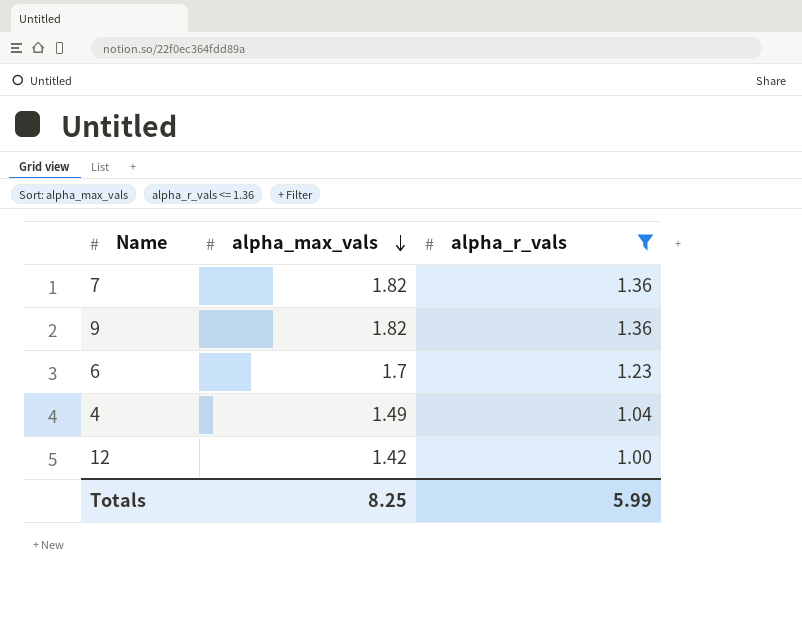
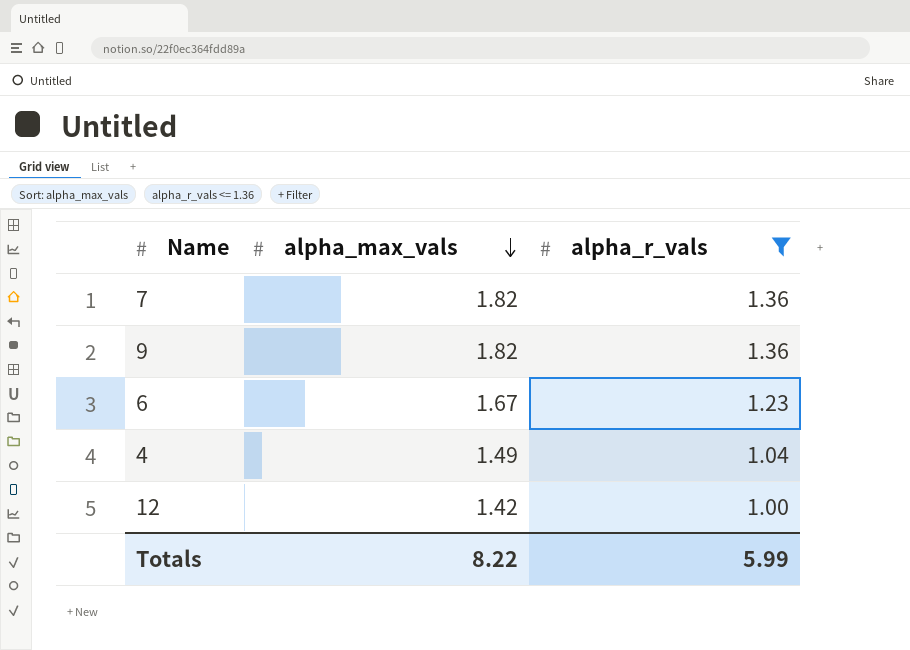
6 | alpha_max_vals: 1.7 -> 1.67
Totals | alpha_max_vals: 8.25 -> 8.22

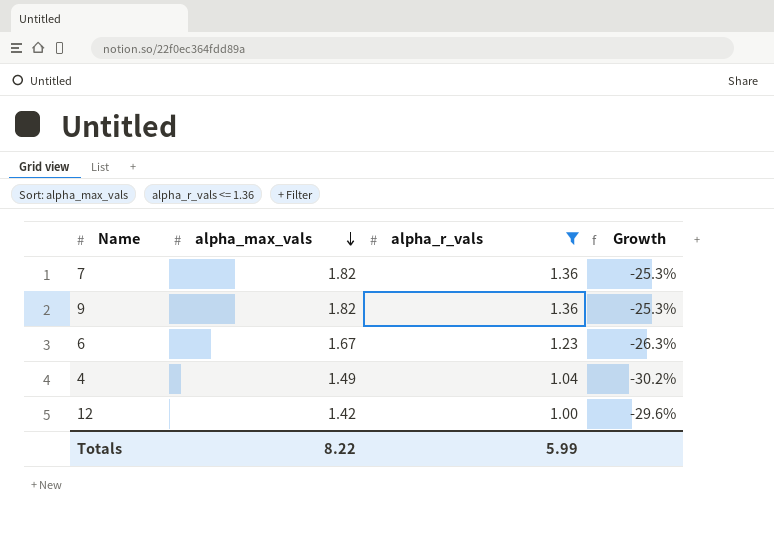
column Growth | formula: none -> ([alpha_r_vals] - [alpha_max_vals]) / [alpha_max_vals]

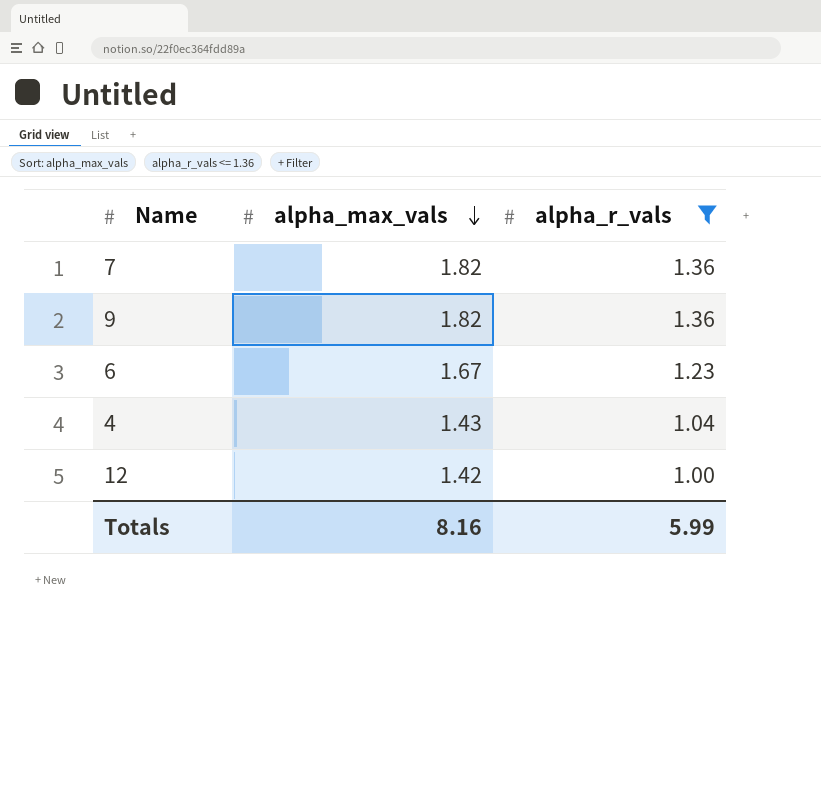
column Growth | formula: ([alpha_r_vals] - [alpha_max_vals]) / [alpha_max_vals] -> none
4 | alpha_max_vals: 1.49 -> 1.43
Totals | alpha_max_vals: 8.22 -> 8.16

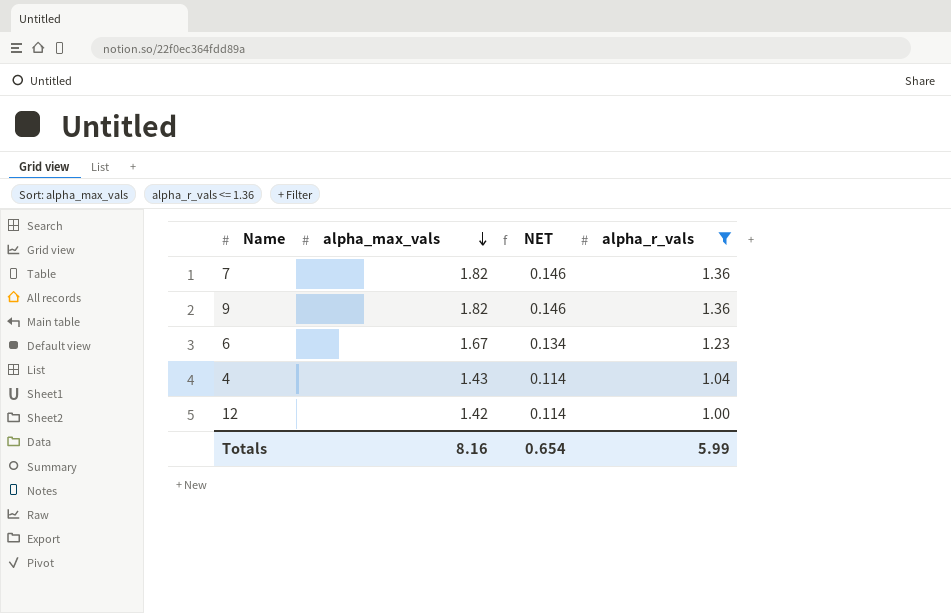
column NET | formula: none -> [alpha_max_vals] * 0.08

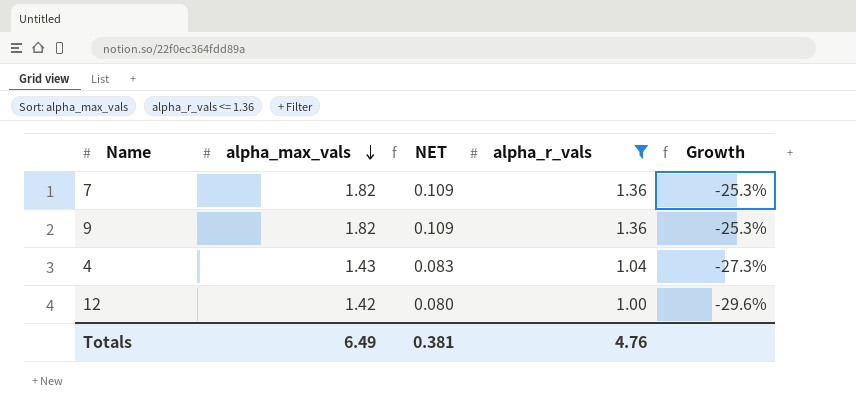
column NET | formula: [alpha_max_vals] * 0.08 -> [alpha_r_vals] * 0.08
column Growth | formula: none -> ([alpha_r_vals] - [alpha_max_vals]) / [alpha_max_vals]
row 6: 1.67 | 0.134 | 1.23 -> none
Totals | alpha_max_vals: 8.16 -> 6.49
Totals | NET: 0.654 -> 0.381
Totals | alpha_r_vals: 5.99 -> 4.76

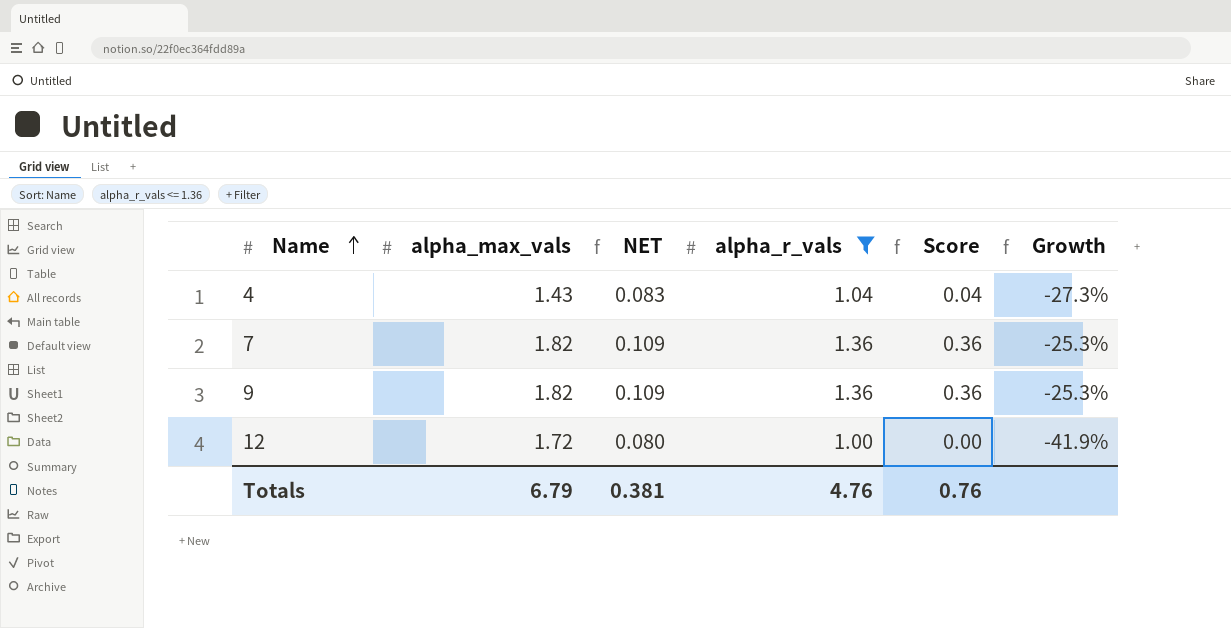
row order: alpha_max_vals descending -> Name ascending
column Score | formula: none -> [alpha_r_vals] - 1
12 | alpha_max_vals: 1.42 -> 1.72
12 | Growth: -29.6% -> -41.9%
Totals | alpha_max_vals: 6.49 -> 6.79

